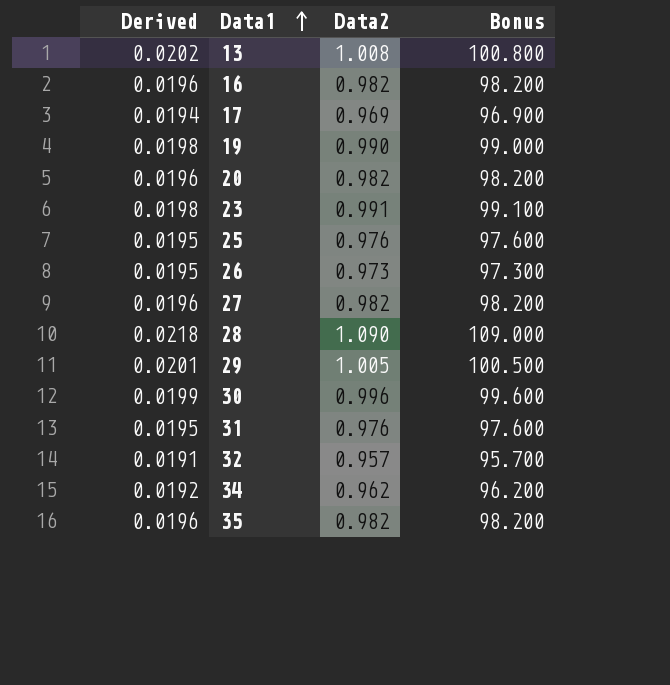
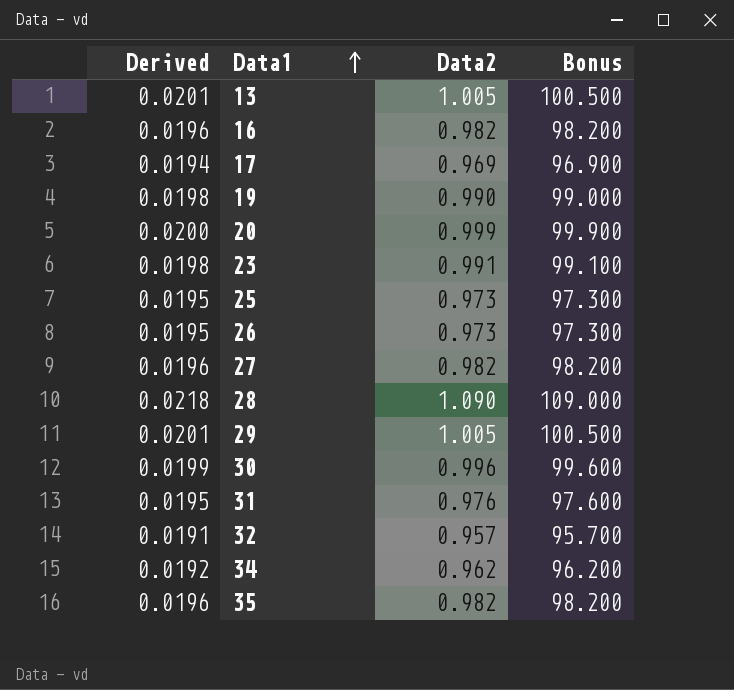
13 | Derived: 0.0202 -> 0.0201
13 | Data2: 1.008 -> 1.005
13 | Bonus: 100.800 -> 100.500
20 | Derived: 0.0196 -> 0.0200
20 | Data2: 0.982 -> 0.999
20 | Bonus: 98.200 -> 99.900
25 | Data2: 0.976 -> 0.973
25 | Bonus: 97.600 -> 97.300

